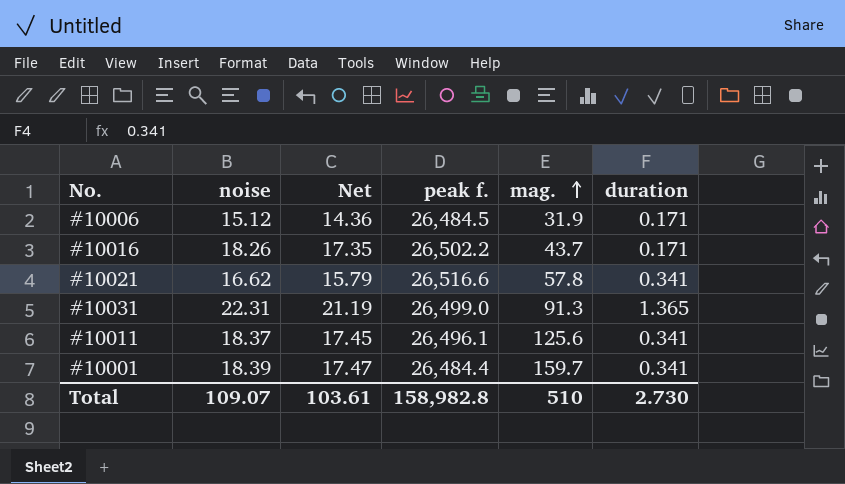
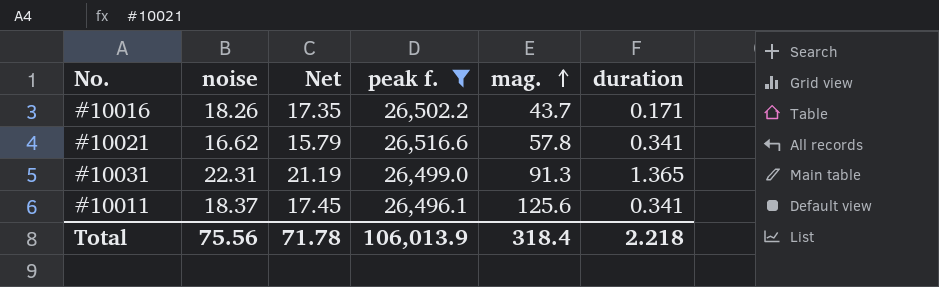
filter: none -> peak f. >= 26,496.1
Total | noise: 109.07 -> 75.56
Total | Net: 103.61 -> 71.78
Total | peak f.: 158,982.8 -> 106,013.9
Total | mag.: 510 -> 318.4
Total | duration: 2.730 -> 2.218

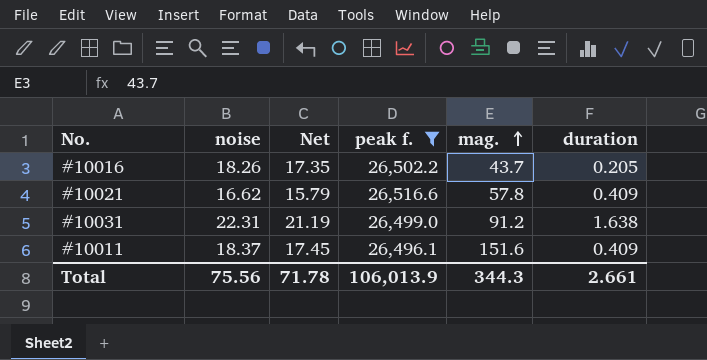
#10016 | duration: 0.171 -> 0.205
#10021 | duration: 0.341 -> 0.409
#10031 | mag.: 91.3 -> 91.2
#10031 | duration: 1.365 -> 1.638
#10011 | mag.: 125.6 -> 151.6
#10011 | duration: 0.341 -> 0.409
Total | mag.: 318.4 -> 344.3
Total | duration: 2.218 -> 2.661

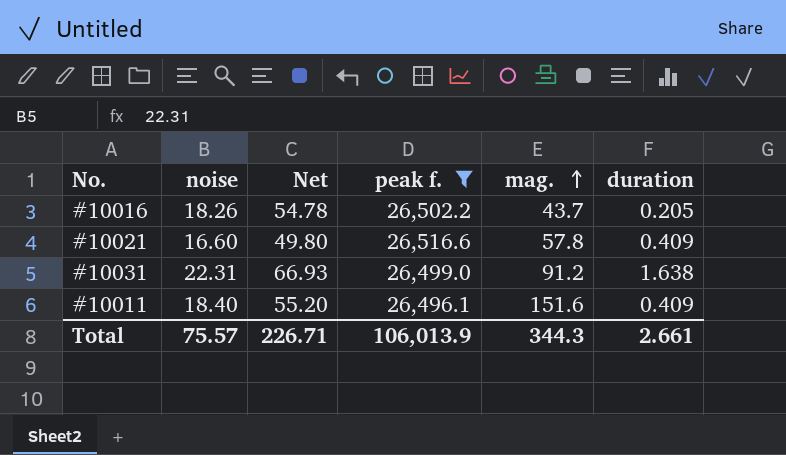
column Net | formula: [noise] * 0.95 -> [noise] * 3
#10021 | noise: 16.62 -> 16.60
#10011 | noise: 18.37 -> 18.40
Total | noise: 75.56 -> 75.57
Total | Net: 71.78 -> 226.71

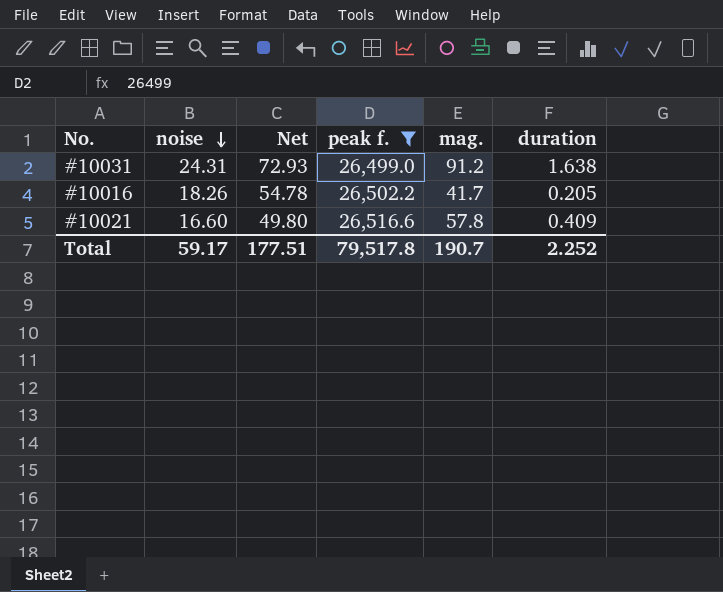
row order: mag. ascending -> noise descending
row #10011: 18.40 | 55.20 | 26,496.1 | 151.6 | 0.409 -> none
#10031 | noise: 22.31 -> 24.31
#10031 | Net: 66.93 -> 72.93
#10016 | mag.: 43.7 -> 41.7
Total | noise: 75.57 -> 59.17
Total | Net: 226.71 -> 177.51
Total | peak f.: 106,013.9 -> 79,517.8
Total | mag.: 344.3 -> 190.7
Total | duration: 2.661 -> 2.252

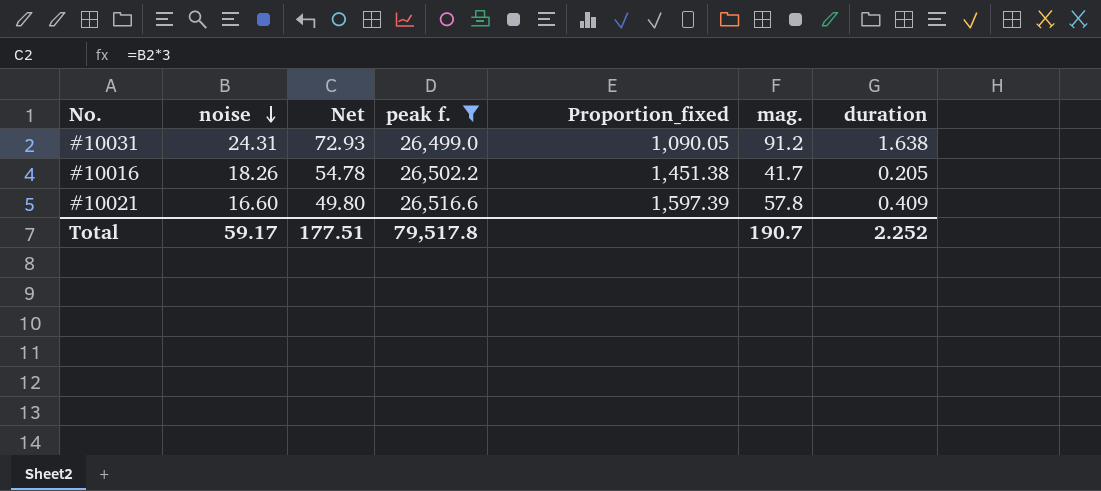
column Proportion_fixed | formula: none -> [peak f.] / [noise]

